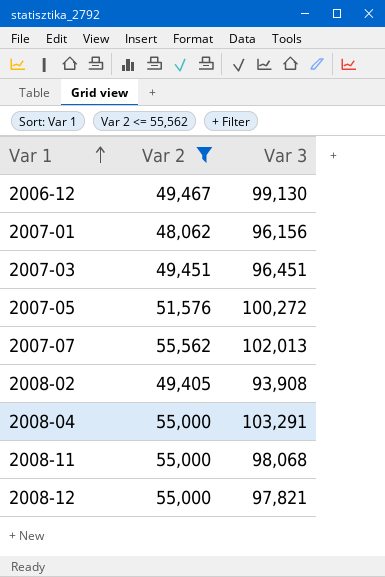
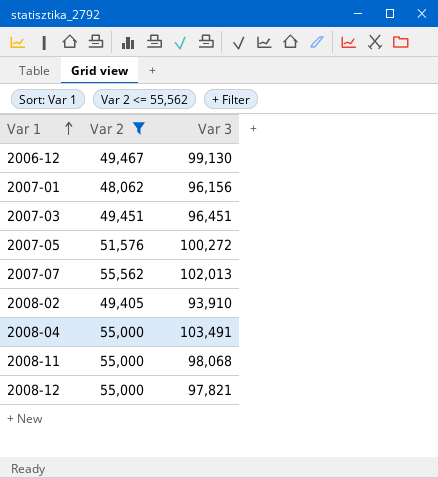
2008-02 | Var 3: 93,908 -> 93,910
2008-04 | Var 3: 103,291 -> 103,491

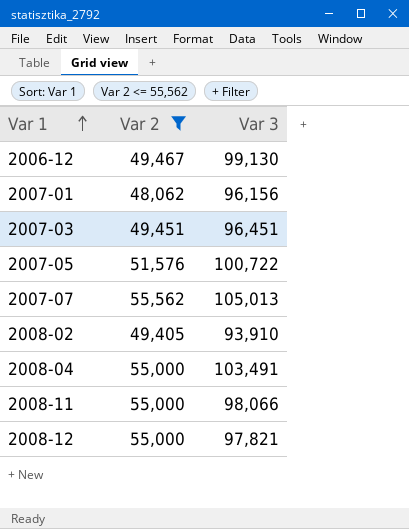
2007-05 | Var 3: 100,272 -> 100,722
2007-07 | Var 3: 102,013 -> 105,013
2008-11 | Var 3: 98,068 -> 98,066

